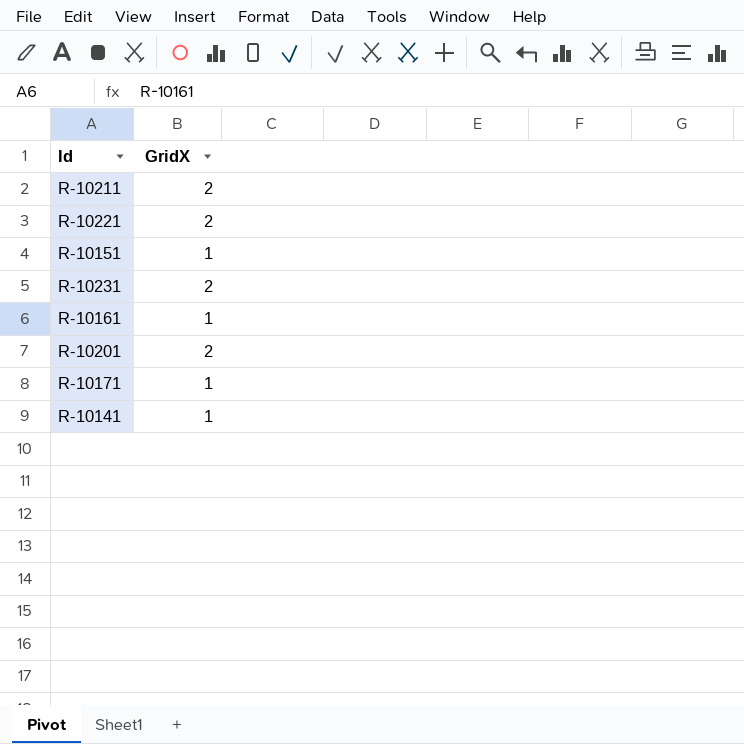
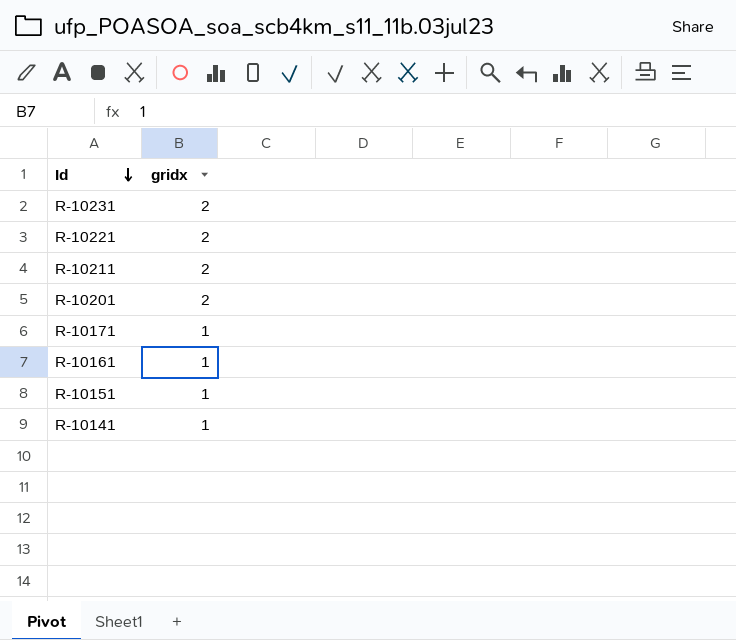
row order: none -> Id descending
column name: GridX -> gridx

